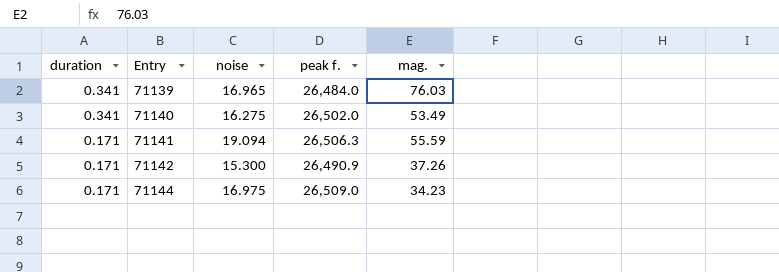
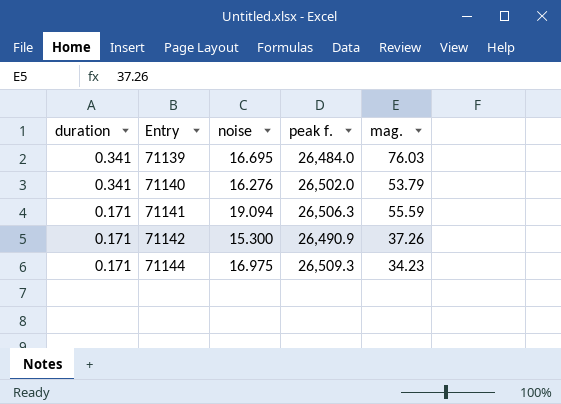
71139 | noise: 16.965 -> 16.695
71140 | noise: 16.275 -> 16.276
71140 | mag.: 53.49 -> 53.79
71144 | peak f.: 26,509.0 -> 26,509.3

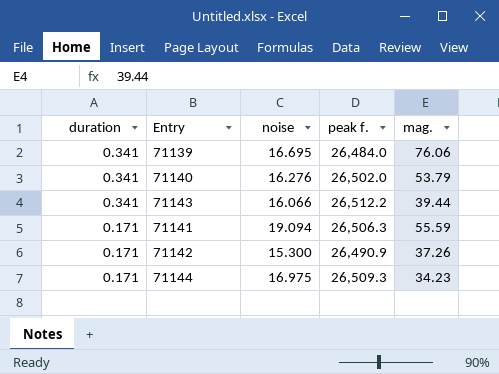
71139 | mag.: 76.03 -> 76.06
row 71143: none -> 0.341 | 16.066 | 26,512.2 | 39.44

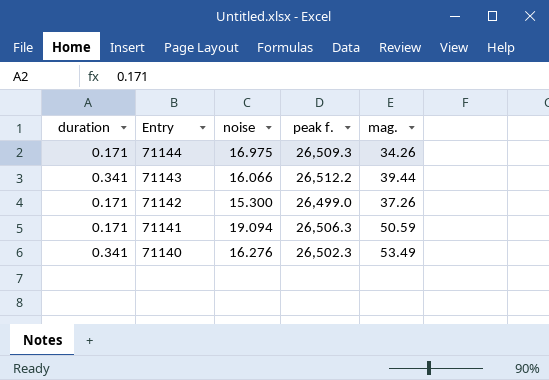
row order: duration descending -> Entry descending
row 71139: 0.341 | 16.695 | 26,484.0 | 76.06 -> none
71144 | mag.: 34.23 -> 34.26
71142 | peak f.: 26,490.9 -> 26,499.0
71141 | mag.: 55.59 -> 50.59
71140 | peak f.: 26,502.0 -> 26,502.3
71140 | mag.: 53.79 -> 53.49

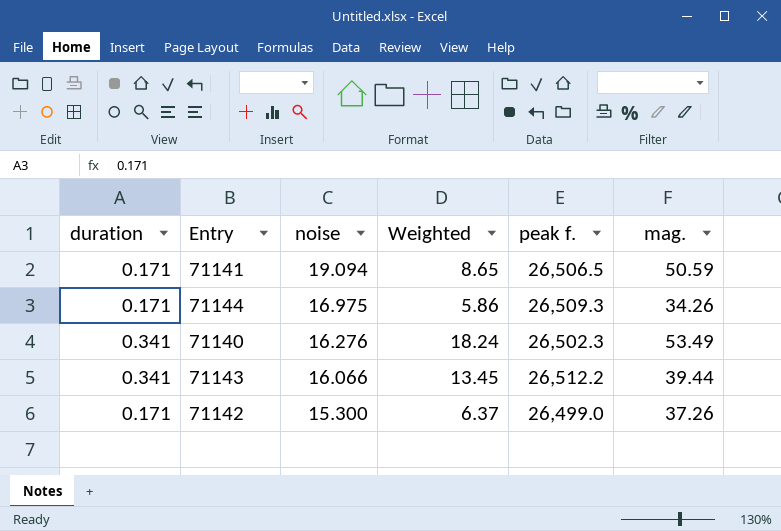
row order: Entry descending -> noise descending
column Weighted | formula: none -> [duration] * [mag.]
71141 | peak f.: 26,506.3 -> 26,506.5

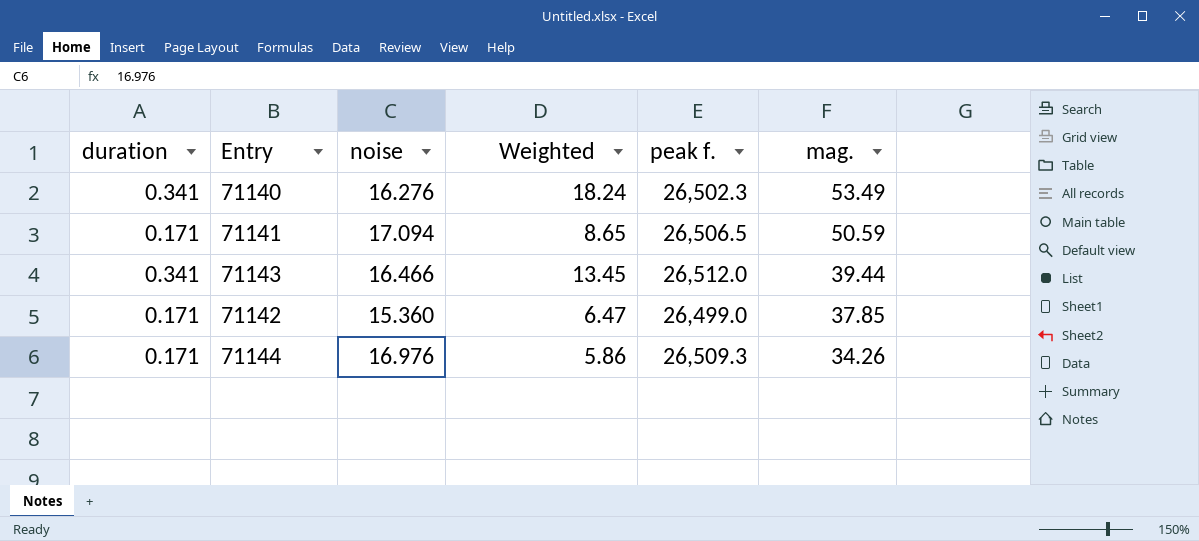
row order: noise descending -> mag. descending
71141 | noise: 19.094 -> 17.094
71143 | noise: 16.066 -> 16.466
71143 | peak f.: 26,512.2 -> 26,512.0
71142 | noise: 15.300 -> 15.360
71142 | Weighted: 6.37 -> 6.47
71142 | mag.: 37.26 -> 37.85
71144 | noise: 16.975 -> 16.976

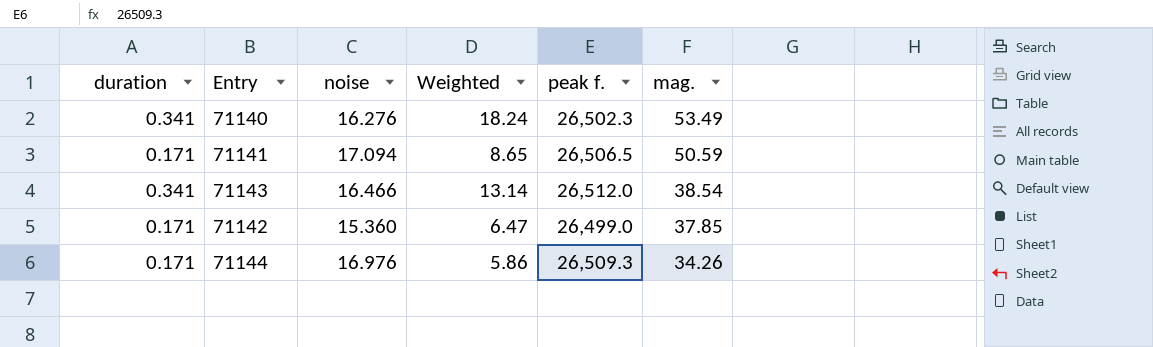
71143 | Weighted: 13.45 -> 13.14
71143 | mag.: 39.44 -> 38.54

